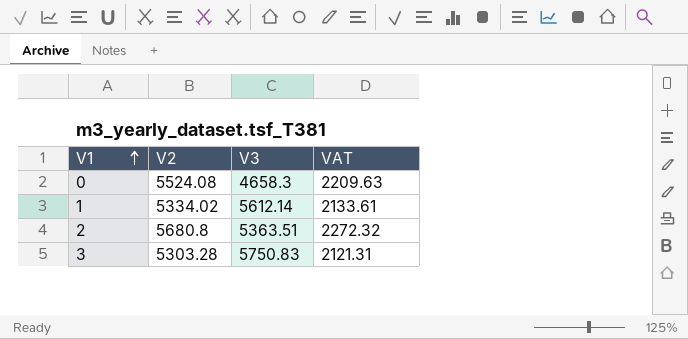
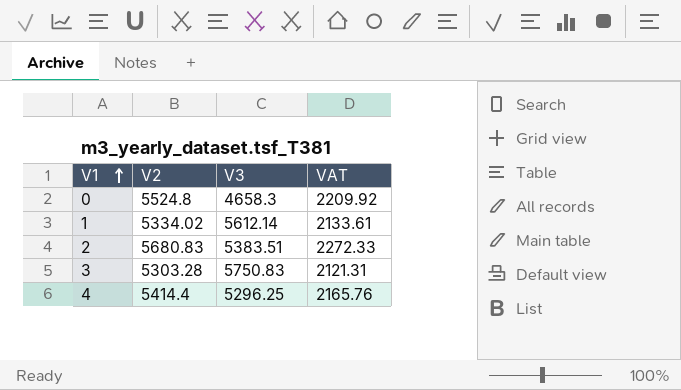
0 | V2: 5524.08 -> 5524.8
0 | VAT: 2209.63 -> 2209.92
2 | V2: 5680.8 -> 5680.83
2 | V3: 5363.51 -> 5383.51
2 | VAT: 2272.32 -> 2272.33
row 4: none -> 5414.4 | 5296.25 | 2165.76

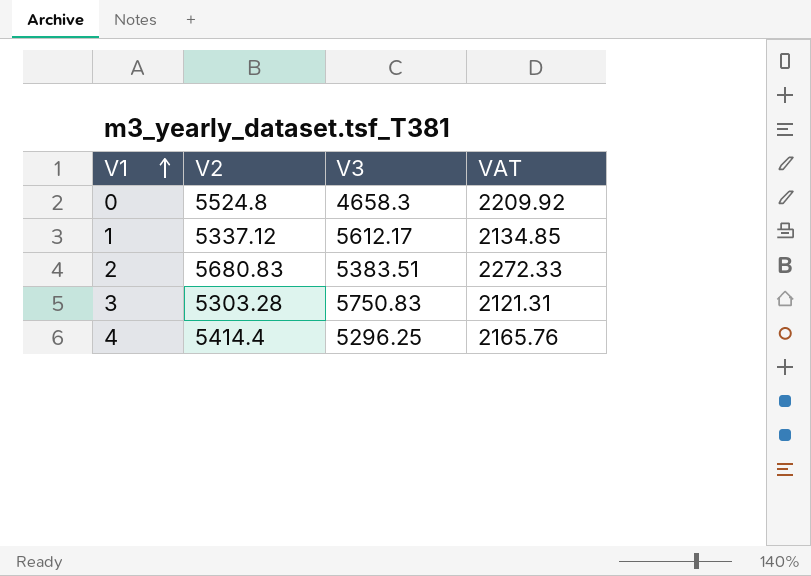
1 | V2: 5334.02 -> 5337.12
1 | V3: 5612.14 -> 5612.17
1 | VAT: 2133.61 -> 2134.85

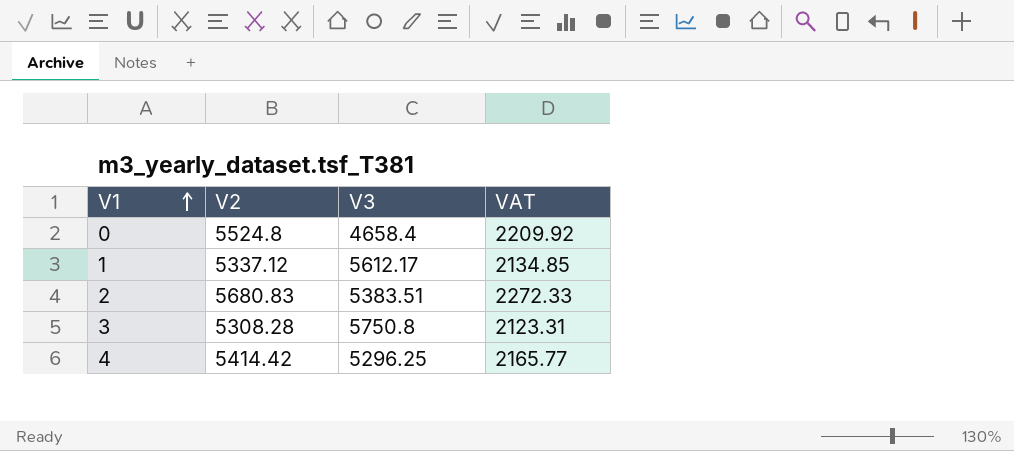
0 | V3: 4658.3 -> 4658.4
3 | V2: 5303.28 -> 5308.28
3 | V3: 5750.83 -> 5750.8
3 | VAT: 2121.31 -> 2123.31
4 | V2: 5414.4 -> 5414.42
4 | VAT: 2165.76 -> 2165.77

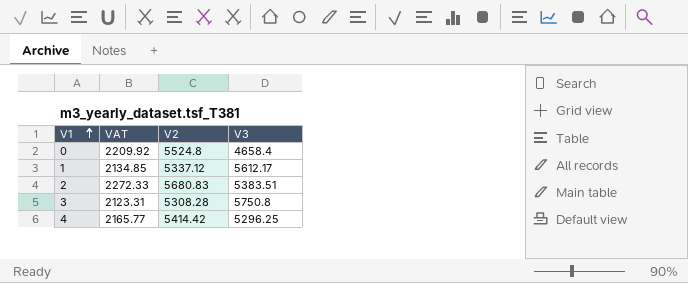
column VAT | position: 4 -> 2

